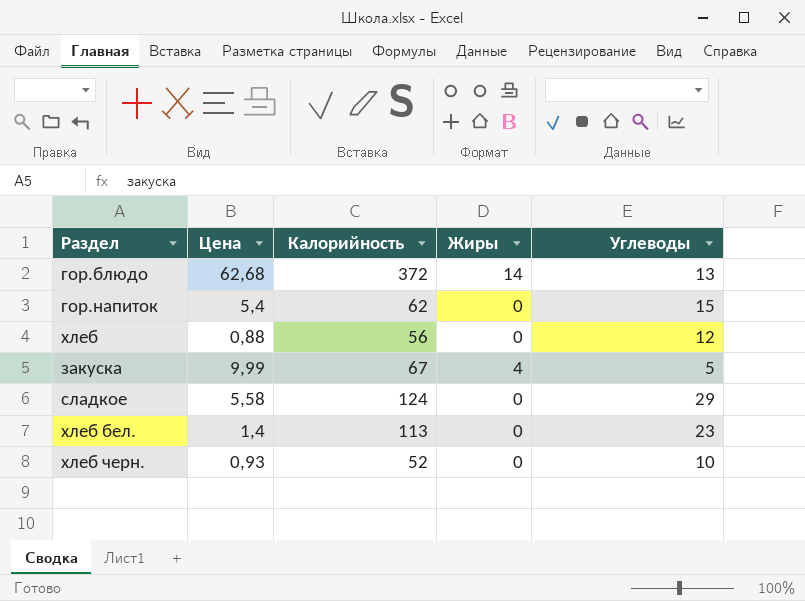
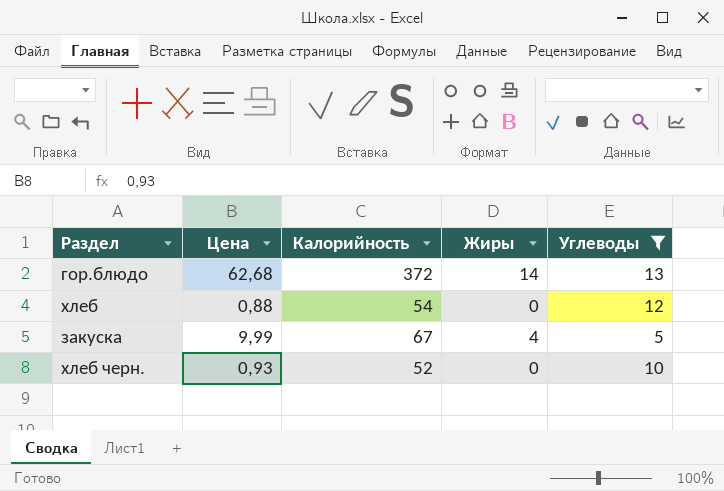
filter: none -> Углеводы <= 13
хлеб | Калорийность: 56 -> 54

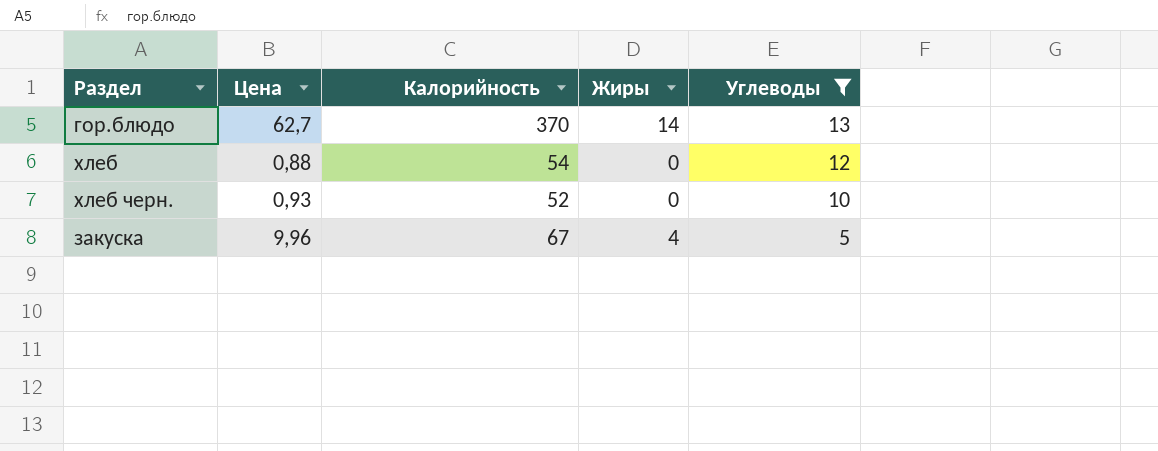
row order: none -> Углеводы descending
гор.блюдо | Цена: 62,68 -> 62,7
гор.блюдо | Калорийность: 372 -> 370
закуска | Цена: 9,99 -> 9,96

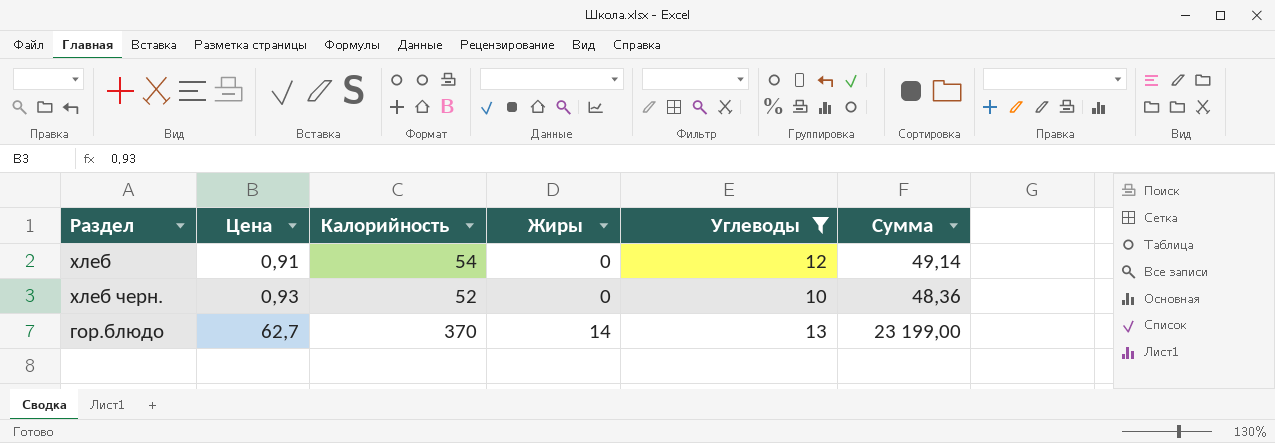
row order: Углеводы descending -> Цена ascending
column Сумма | formula: none -> [Цена] * [Калорийность]
row закуска: 9,96 | 67 | 4 | 5 -> none
хлеб | Цена: 0,88 -> 0,91

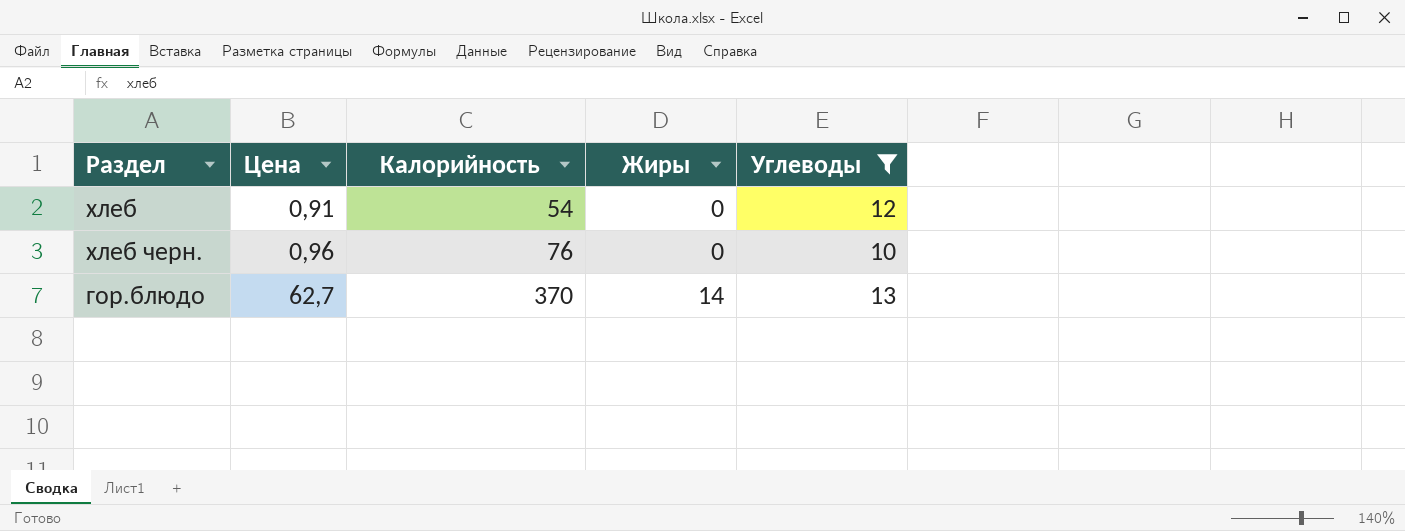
column Сумма | formula: [Цена] * [Калорийность] -> none
хлеб черн. | Цена: 0,93 -> 0,96
хлеб черн. | Калорийность: 52 -> 76

